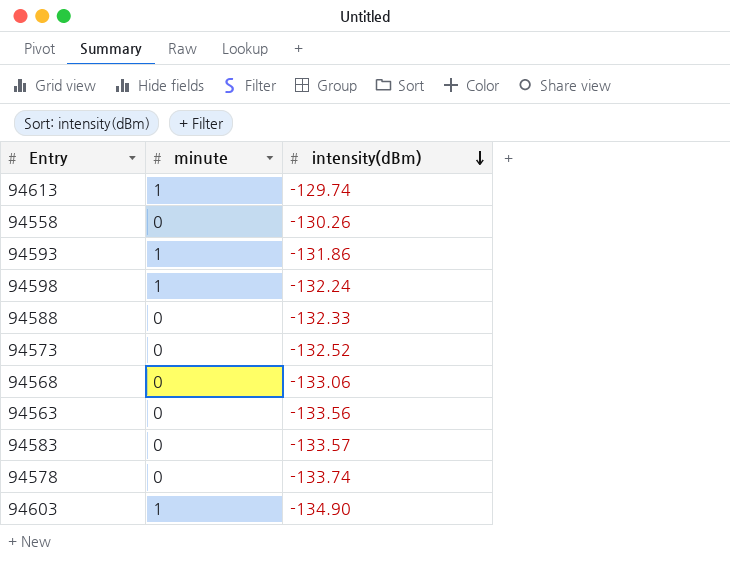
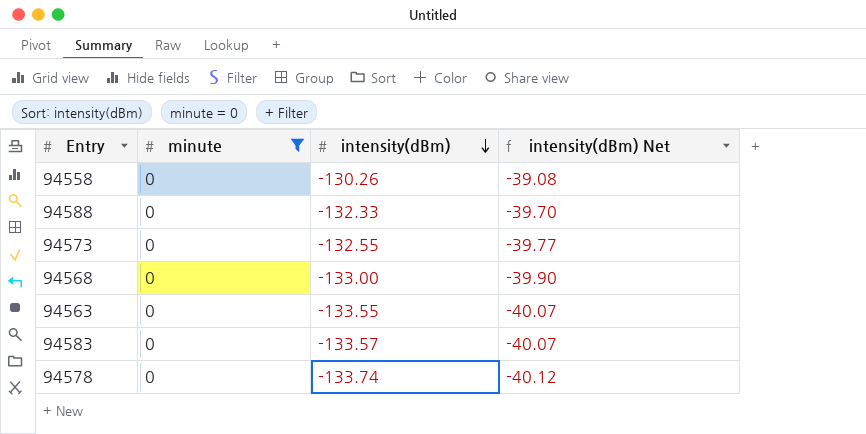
filter: none -> minute = 0
column intensity(dBm) Net | formula: none -> [intensity(dBm)] * 0.3
94573 | intensity(dBm): -132.52 -> -132.55
94568 | intensity(dBm): -133.06 -> -133.00
94563 | intensity(dBm): -133.56 -> -133.55

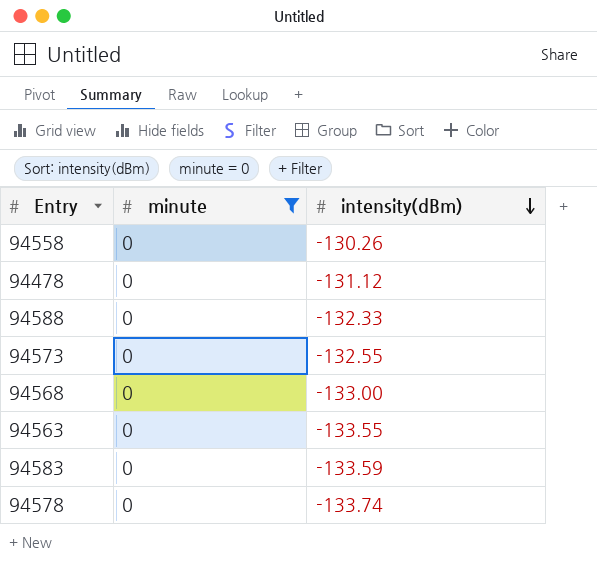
column intensity(dBm) Net | formula: [intensity(dBm)] * 0.3 -> none
row 94478: none -> 0 | -131.12
94583 | intensity(dBm): -133.57 -> -133.59

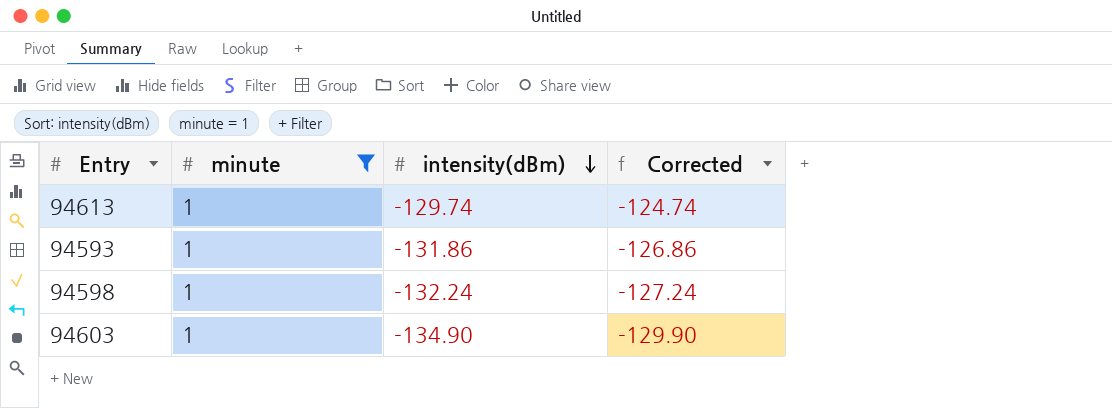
filter: minute = 0 -> minute = 1
column Corrected | formula: none -> [intensity(dBm)] + 5

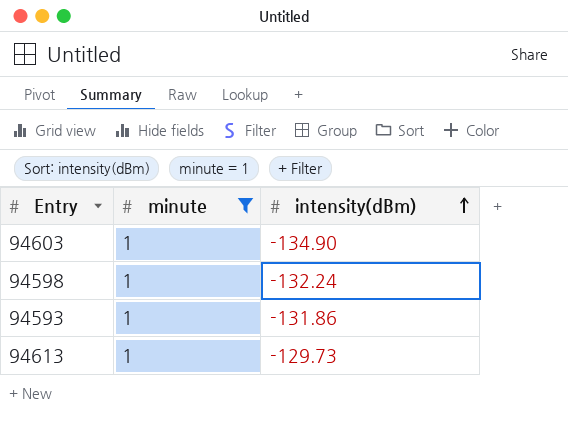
row order: intensity(dBm) descending -> intensity(dBm) ascending
column Corrected | formula: [intensity(dBm)] + 5 -> none
94613 | intensity(dBm): -129.74 -> -129.73

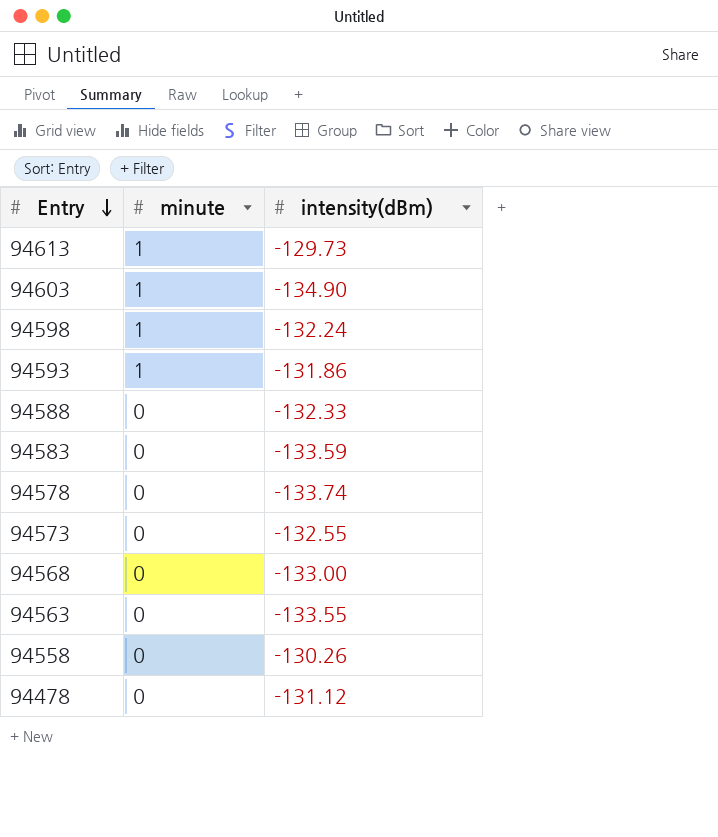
filter: minute = 1 -> none
row order: intensity(dBm) ascending -> Entry descending

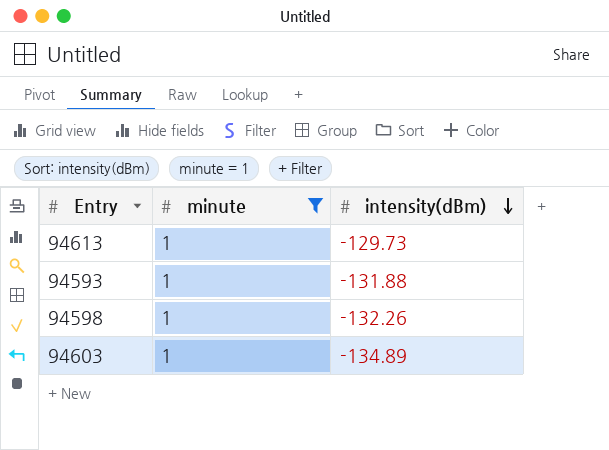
filter: none -> minute = 1
row order: Entry descending -> intensity(dBm) descending
94593 | intensity(dBm): -131.86 -> -131.88
94598 | intensity(dBm): -132.24 -> -132.26
94603 | intensity(dBm): -134.90 -> -134.89

